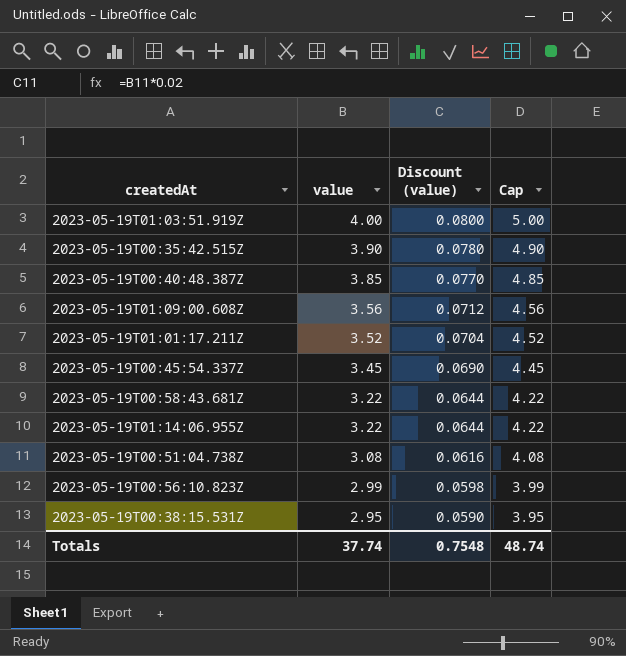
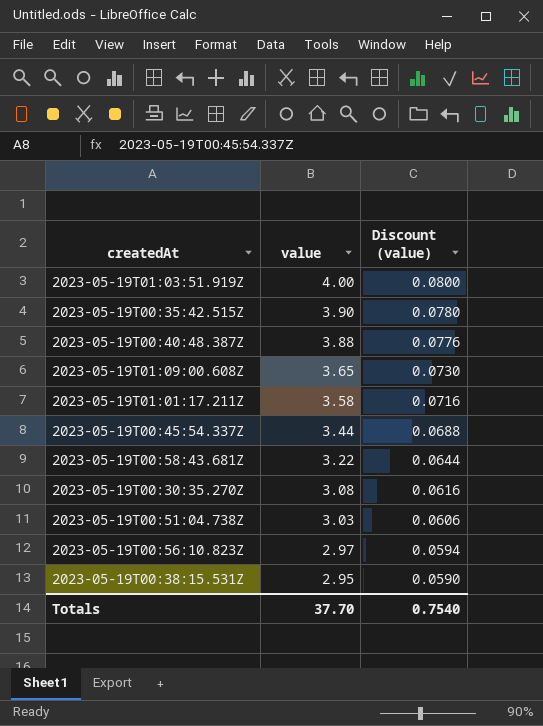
column Cap | formula: [value] + 1 -> none
row 2023-05-19T01:14:06.955Z: 3.22 | 0.0644 | 4.22 -> none
2023-05-19T00:40:48.387Z | value: 3.85 -> 3.88
2023-05-19T00:40:48.387Z | Discount (value): 0.0770 -> 0.0776
2023-05-19T01:09:00.608Z | value: 3.56 -> 3.65
2023-05-19T01:09:00.608Z | Discount (value): 0.0712 -> 0.0730
2023-05-19T01:01:17.211Z | value: 3.52 -> 3.58
2023-05-19T01:01:17.211Z | Discount (value): 0.0704 -> 0.0716
2023-05-19T00:45:54.337Z | value: 3.45 -> 3.44
2023-05-19T00:45:54.337Z | Discount (value): 0.0690 -> 0.0688
row 2023-05-19T00:30:35.270Z: none -> 3.08 | 0.0616
2023-05-19T00:51:04.738Z | value: 3.08 -> 3.03
2023-05-19T00:51:04.738Z | Discount (value): 0.0616 -> 0.0606
2023-05-19T00:56:10.823Z | value: 2.99 -> 2.97
2023-05-19T00:56:10.823Z | Discount (value): 0.0598 -> 0.0594
Totals | value: 37.74 -> 37.70
Totals | Discount (value): 0.7548 -> 0.7540

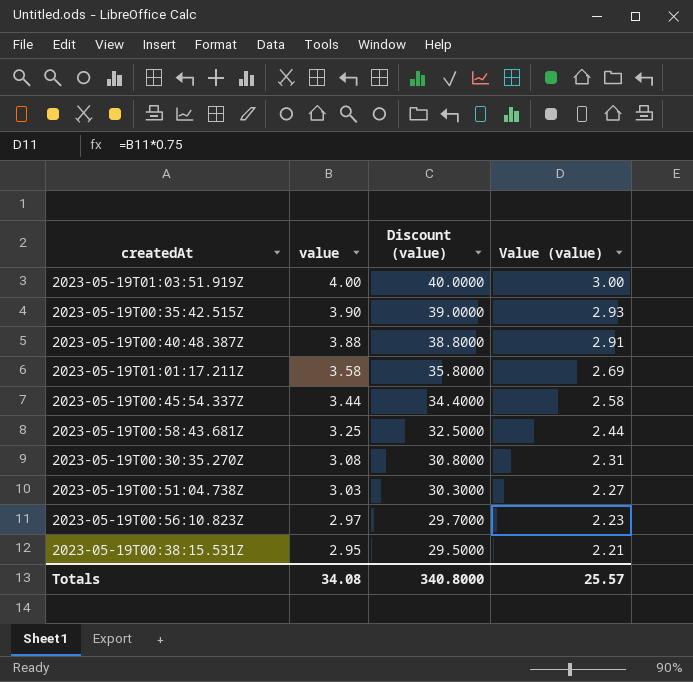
column Discount (value) | formula: [value] * 0.02 -> [value] * 10
column Value (value) | formula: none -> [value] * 0.75
row 2023-05-19T01:09:00.608Z: 3.65 | 0.0730 -> none
2023-05-19T00:58:43.681Z | value: 3.22 -> 3.25
Totals | value: 37.70 -> 34.08
Totals | Discount (value): 0.7540 -> 340.8000

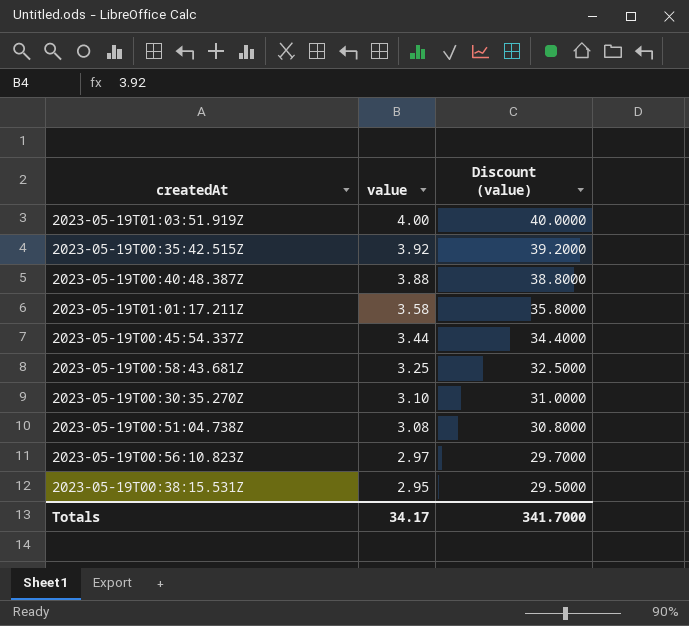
column Value (value) | formula: [value] * 0.75 -> none
2023-05-19T00:35:42.515Z | value: 3.90 -> 3.92
2023-05-19T00:35:42.515Z | Discount (value): 39.0000 -> 39.2000
2023-05-19T00:30:35.270Z | value: 3.08 -> 3.10
2023-05-19T00:30:35.270Z | Discount (value): 30.8000 -> 31.0000
2023-05-19T00:51:04.738Z | value: 3.03 -> 3.08
2023-05-19T00:51:04.738Z | Discount (value): 30.3000 -> 30.8000
Totals | value: 34.08 -> 34.17
Totals | Discount (value): 340.8000 -> 341.7000

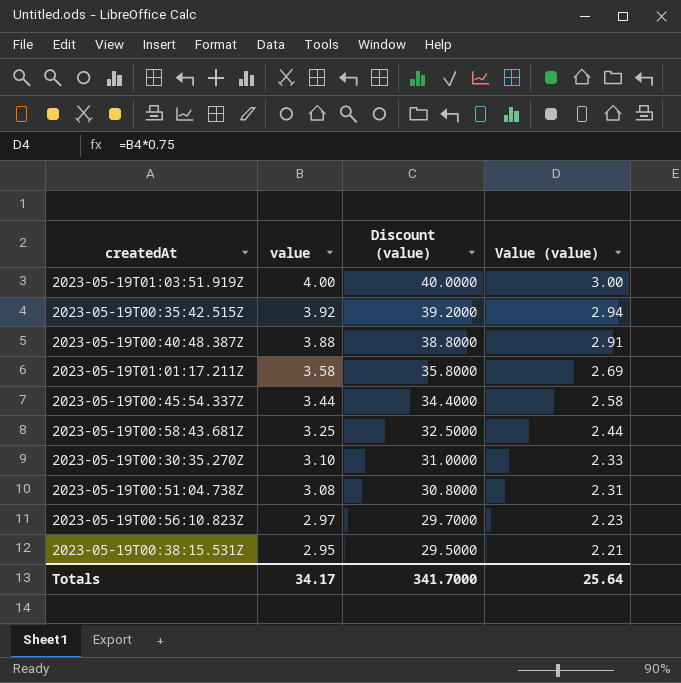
column Value (value) | formula: none -> [value] * 0.75

